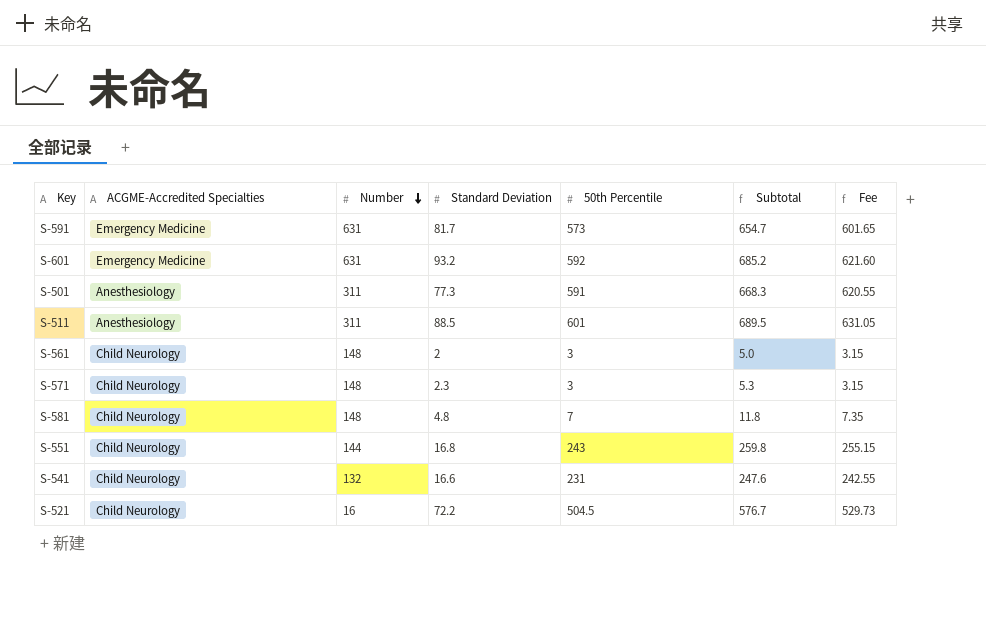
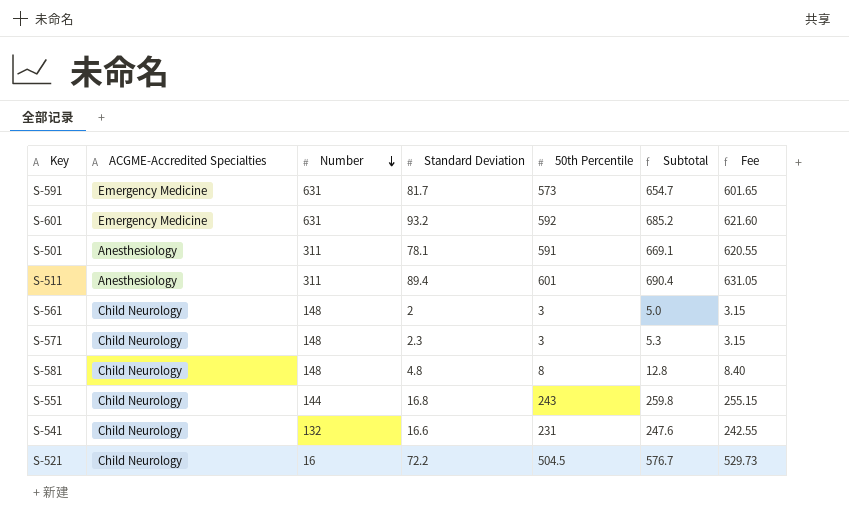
S-501 | Standard Deviation: 77.3 -> 78.1
S-501 | Subtotal: 668.3 -> 669.1
S-511 | Standard Deviation: 88.5 -> 89.4
S-511 | Subtotal: 689.5 -> 690.4
S-581 | 50th Percentile: 7 -> 8
S-581 | Subtotal: 11.8 -> 12.8
S-581 | Fee: 7.35 -> 8.40

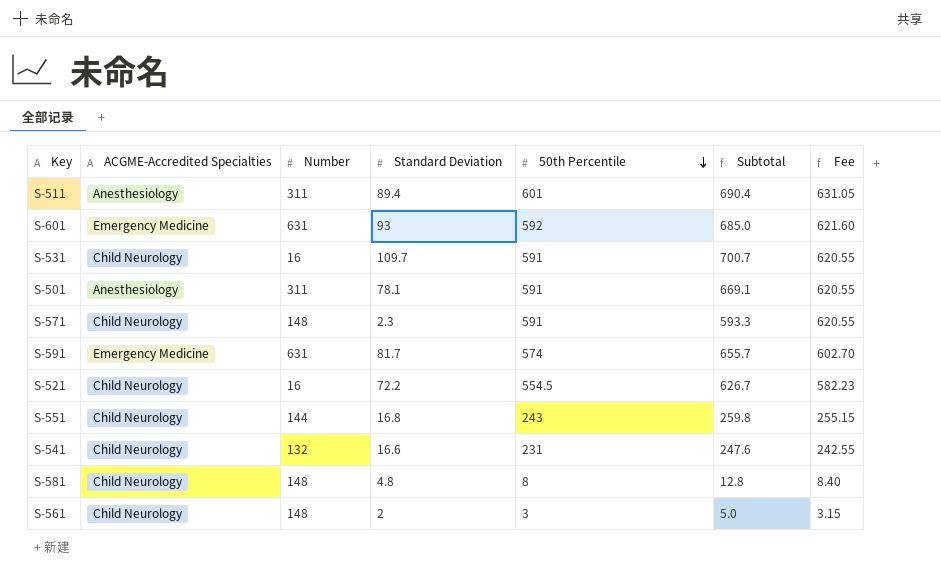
row order: Number descending -> 50th Percentile descending
S-601 | Standard Deviation: 93.2 -> 93
S-601 | Subtotal: 685.2 -> 685.0
row S-531: none -> Child Neurology | 16 | 109.7 | 591 | 700.7 | 620.55
S-571 | 50th Percentile: 3 -> 591
S-571 | Subtotal: 5.3 -> 593.3
S-571 | Fee: 3.15 -> 620.55
S-591 | 50th Percentile: 573 -> 574
S-591 | Subtotal: 654.7 -> 655.7
S-591 | Fee: 601.65 -> 602.70
S-521 | 50th Percentile: 504.5 -> 554.5
S-521 | Subtotal: 576.7 -> 626.7
S-521 | Fee: 529.73 -> 582.23

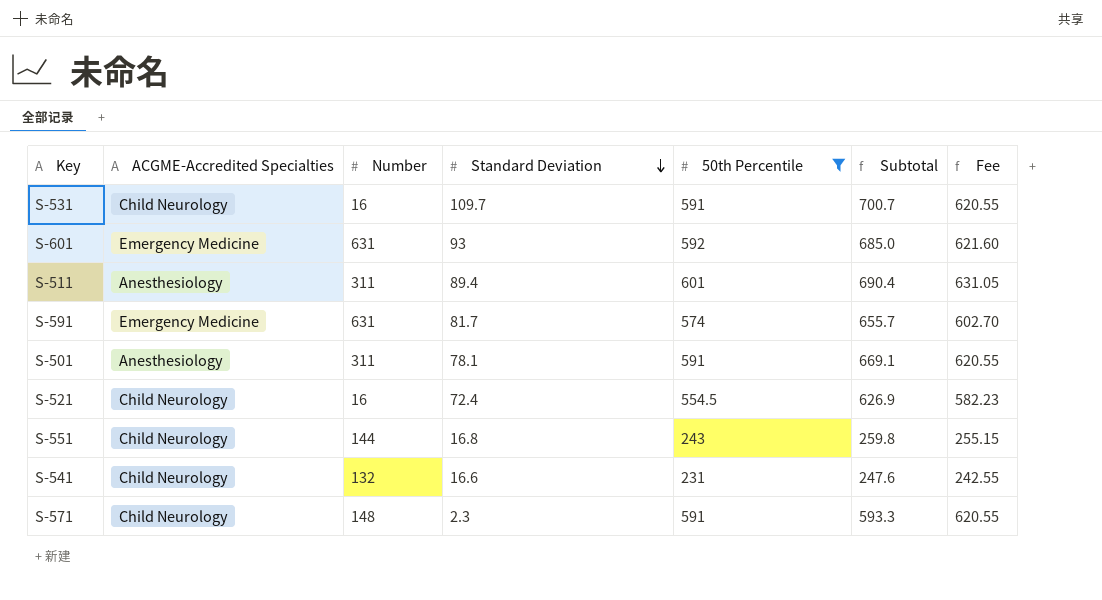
filter: none -> 50th Percentile >= 231
row order: 50th Percentile descending -> Standard Deviation descending
S-521 | Standard Deviation: 72.2 -> 72.4
S-521 | Subtotal: 626.7 -> 626.9

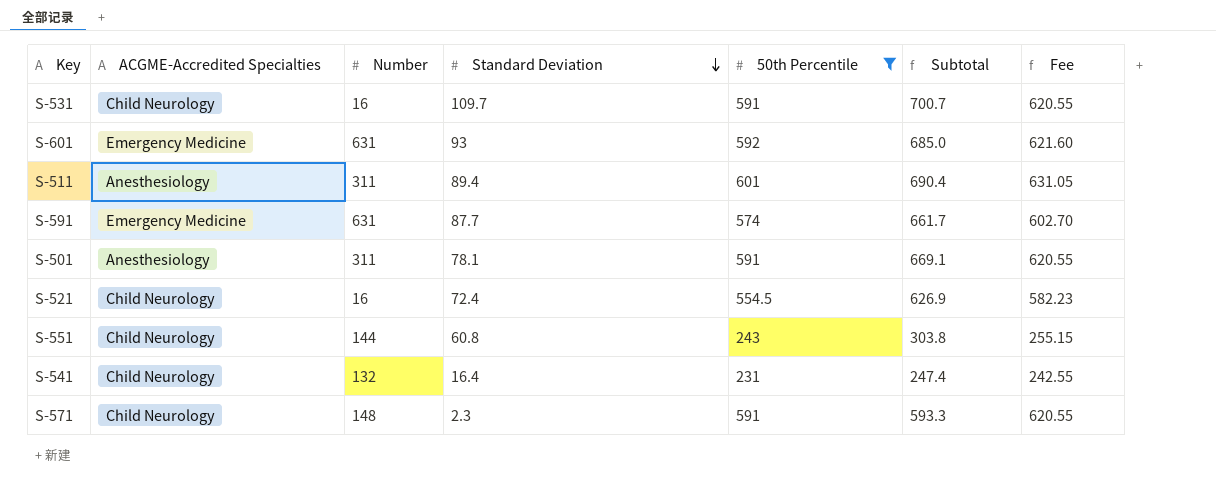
S-591 | Standard Deviation: 81.7 -> 87.7
S-591 | Subtotal: 655.7 -> 661.7
S-551 | Standard Deviation: 16.8 -> 60.8
S-551 | Subtotal: 259.8 -> 303.8
S-541 | Standard Deviation: 16.6 -> 16.4
S-541 | Subtotal: 247.6 -> 247.4

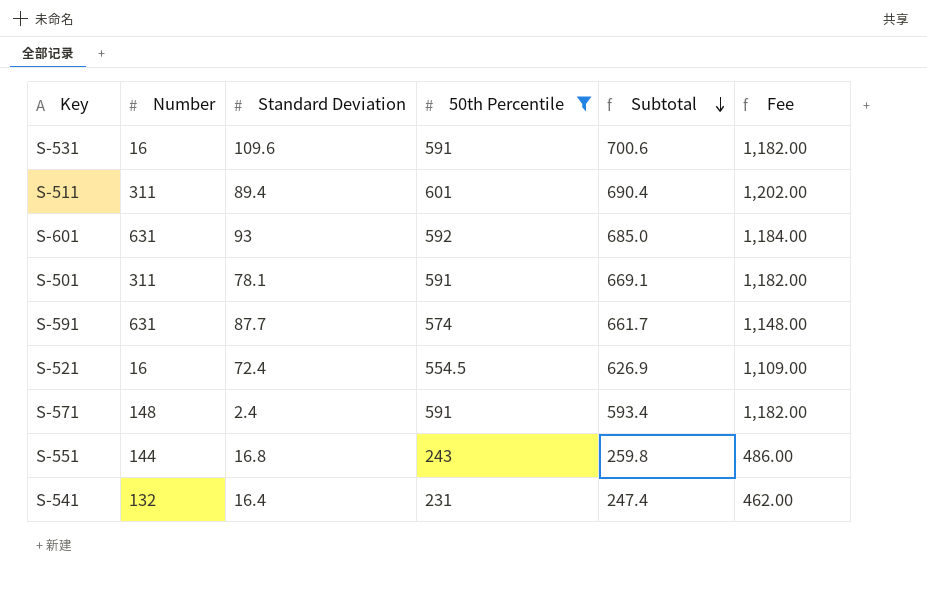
row order: Standard Deviation descending -> Subtotal descending
column ACGME-Accredited Specialties | position: 2 -> none
column Fee | formula: [50th Percentile] * 1.05 -> [50th Percentile] * 2
S-531 | Standard Deviation: 109.7 -> 109.6
S-531 | Subtotal: 700.7 -> 700.6
S-571 | Standard Deviation: 2.3 -> 2.4
S-571 | Subtotal: 593.3 -> 593.4
S-551 | Standard Deviation: 60.8 -> 16.8
S-551 | Subtotal: 303.8 -> 259.8

